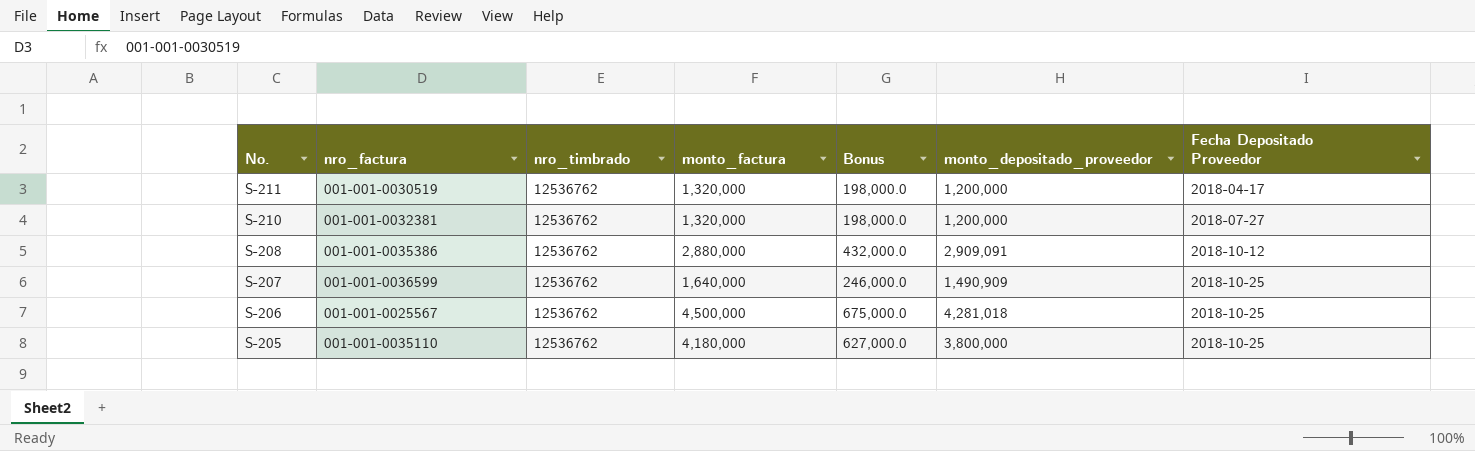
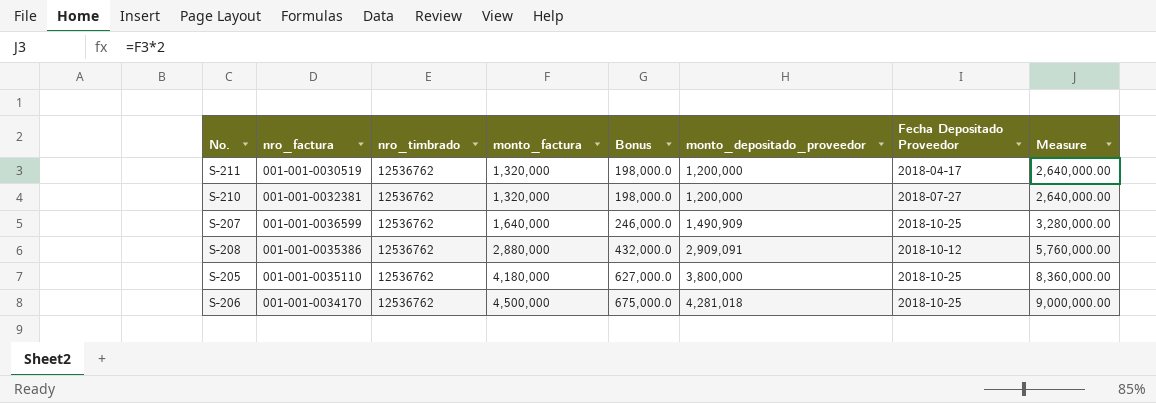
row order: No. descending -> monto_factura ascending
column Measure | formula: none -> [monto_factura] * 2
S-206 | nro_factura: 001-001-0025567 -> 001-001-0034170

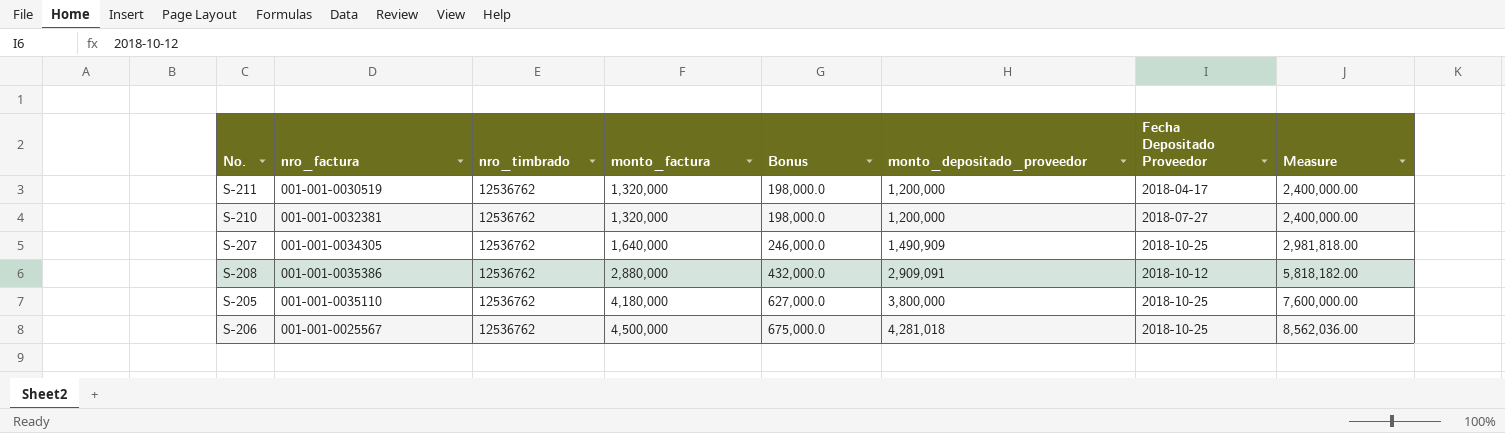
column Measure | formula: [monto_factura] * 2 -> [monto_depositado_proveedor] * 2
S-207 | nro_factura: 001-001-0036599 -> 001-001-0034305
S-206 | nro_factura: 001-001-0034170 -> 001-001-0025567

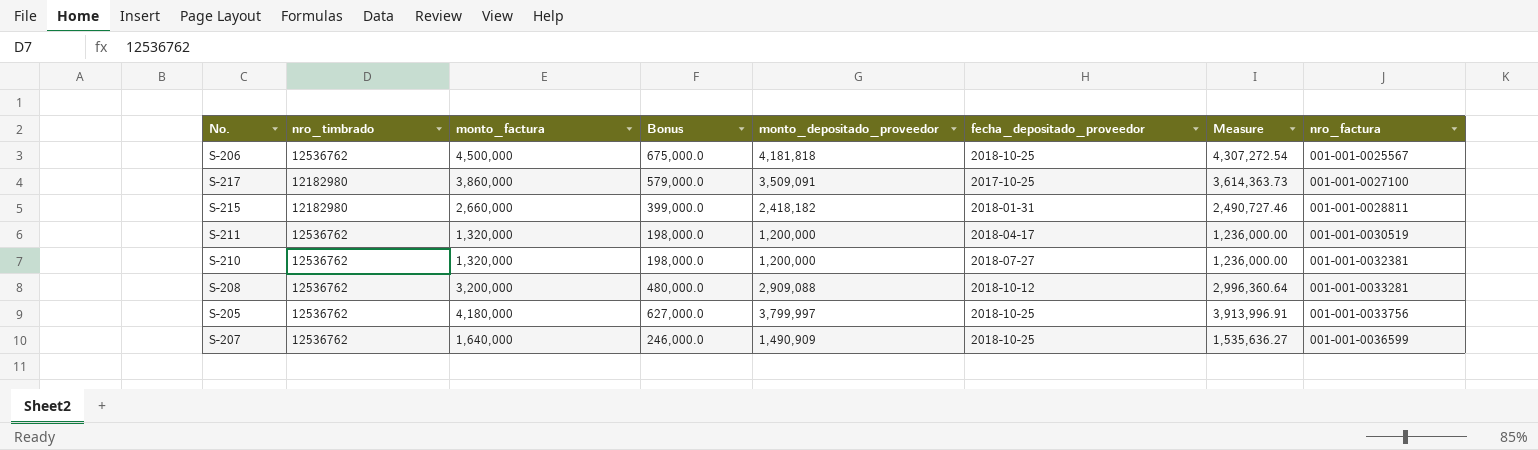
row order: monto_factura ascending -> nro_factura ascending
column name: Fecha Depositado Proveedor -> fecha_depositado_proveedor
column Measure | formula: [monto_depositado_proveedor] * 2 -> [monto_depositado_proveedor] * 1.03
column nro_factura | position: 2 -> 8
S-206 | monto_depositado_proveedor: 4,281,018 -> 4,181,818
row S-217: none -> 12182980 | 3,860,000 | 579,000.0 | 3,509,091 | 2017-10-25 | 3,614,363.73 | 001-001-0027100
row S-215: none -> 12182980 | 2,660,000 | 399,000.0 | 2,418,182 | 2018-01-31 | 2,490,727.46 | 001-001-0028811
S-208 | monto_factura: 2,880,000 -> 3,200,000
S-208 | Bonus: 432,000.0 -> 480,000.0
S-208 | monto_depositado_proveedor: 2,909,091 -> 2,909,088
S-208 | nro_factura: 001-001-0035386 -> 001-001-0033281
S-205 | monto_depositado_proveedor: 3,800,000 -> 3,799,997
S-205 | nro_factura: 001-001-0035110 -> 001-001-0033756
S-207 | nro_factura: 001-001-0034305 -> 001-001-0036599

